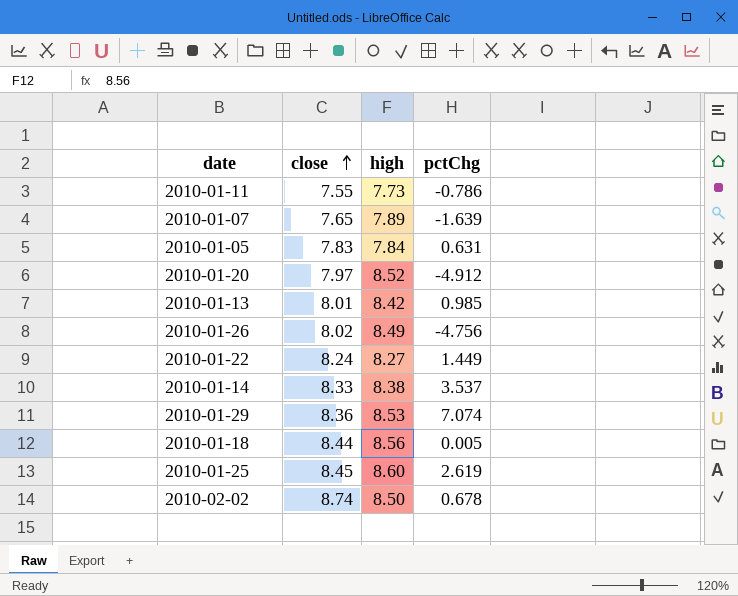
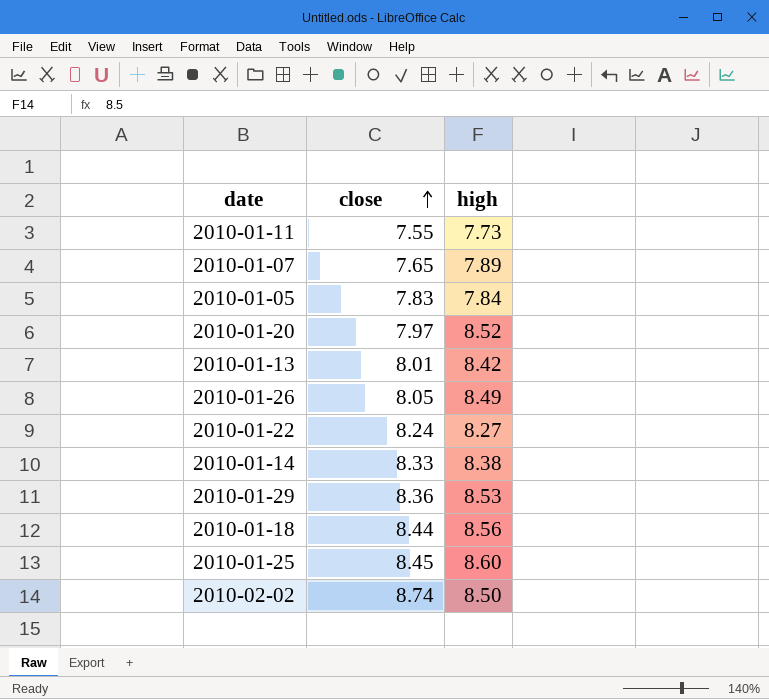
column pctChg | position: 4 -> none
2010-01-26 | close: 8.02 -> 8.05

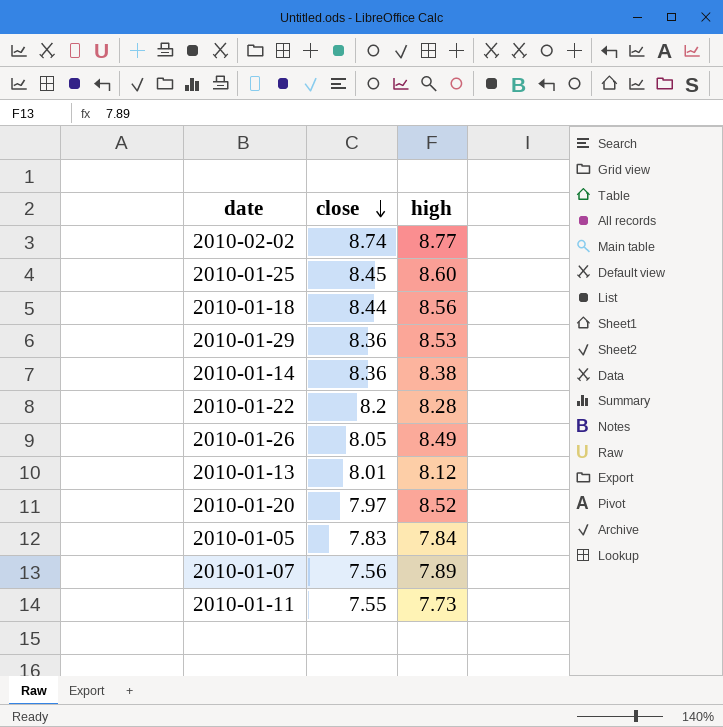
row order: close ascending -> close descending
2010-02-02 | high: 8.50 -> 8.77
2010-01-14 | close: 8.33 -> 8.36
2010-01-22 | close: 8.24 -> 8.2
2010-01-22 | high: 8.27 -> 8.28
2010-01-13 | high: 8.42 -> 8.12
2010-01-07 | close: 7.65 -> 7.56

